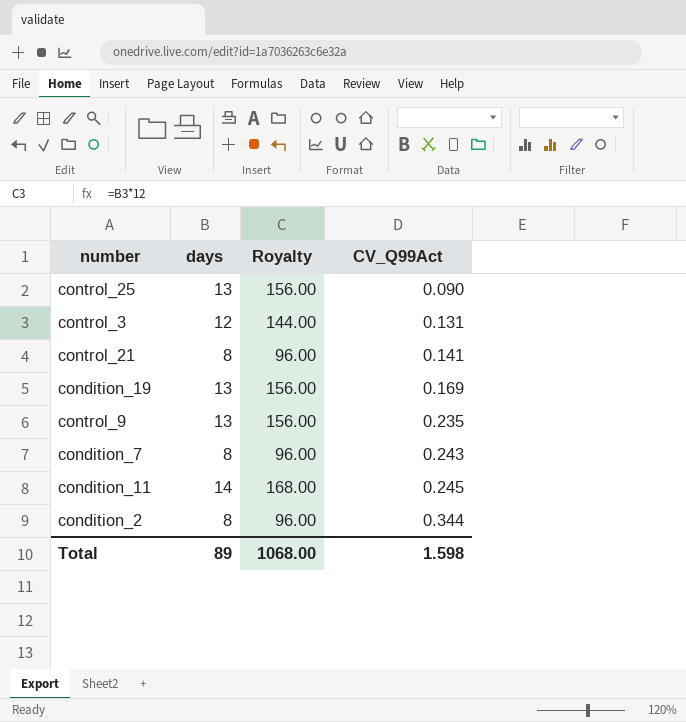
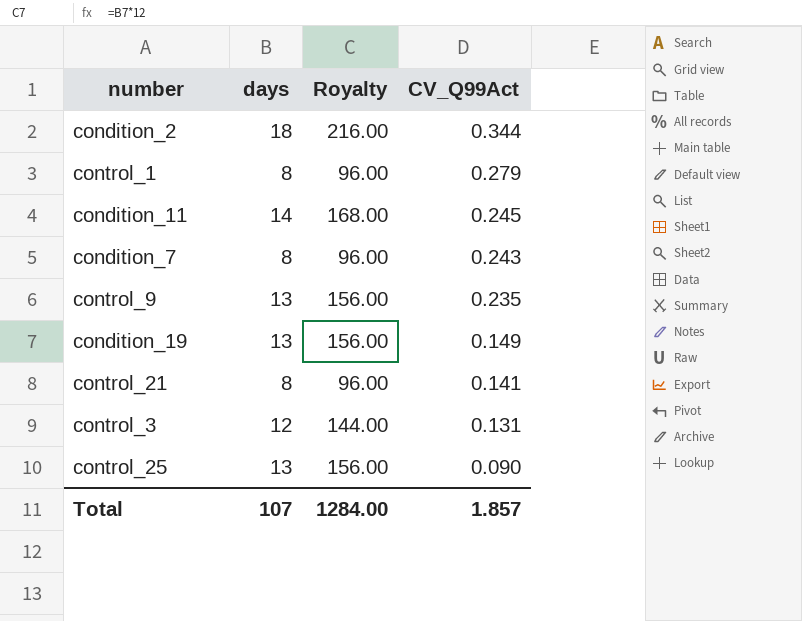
row order: CV_Q99Act ascending -> CV_Q99Act descending
condition_2 | days: 8 -> 18
condition_2 | Royalty: 96.00 -> 216.00
row control_1: none -> 8 | 96.00 | 0.279
condition_19 | CV_Q99Act: 0.169 -> 0.149
Total | days: 89 -> 107
Total | Royalty: 1068.00 -> 1284.00
Total | CV_Q99Act: 1.598 -> 1.857

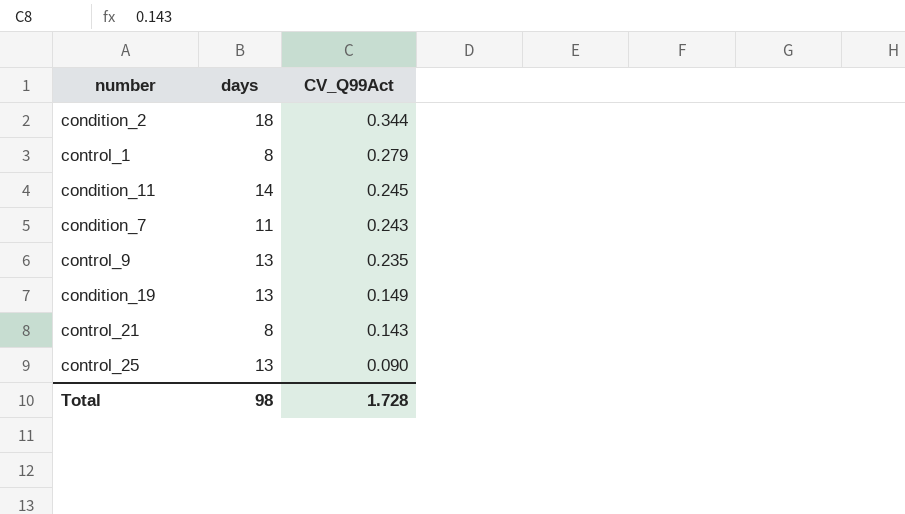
column Royalty | formula: [days] * 12 -> none
row control_3: 12 | 144.00 | 0.131 -> none
condition_7 | days: 8 -> 11
control_21 | CV_Q99Act: 0.141 -> 0.143
Total | days: 107 -> 98
Total | CV_Q99Act: 1.857 -> 1.728

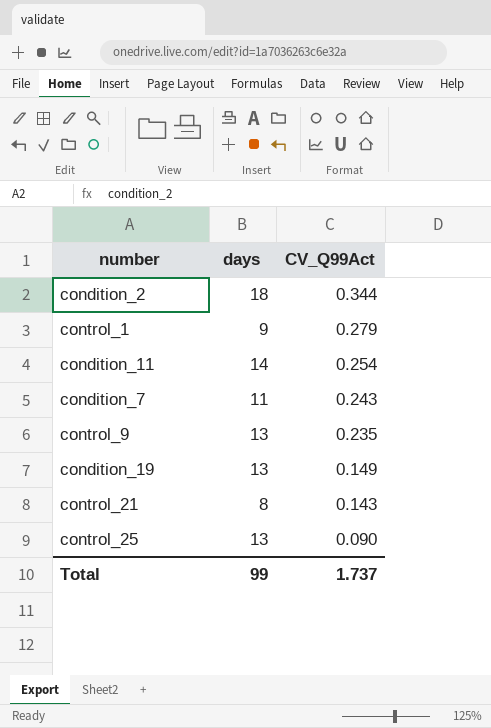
control_1 | days: 8 -> 9
condition_11 | CV_Q99Act: 0.245 -> 0.254
Total | days: 98 -> 99
Total | CV_Q99Act: 1.728 -> 1.737

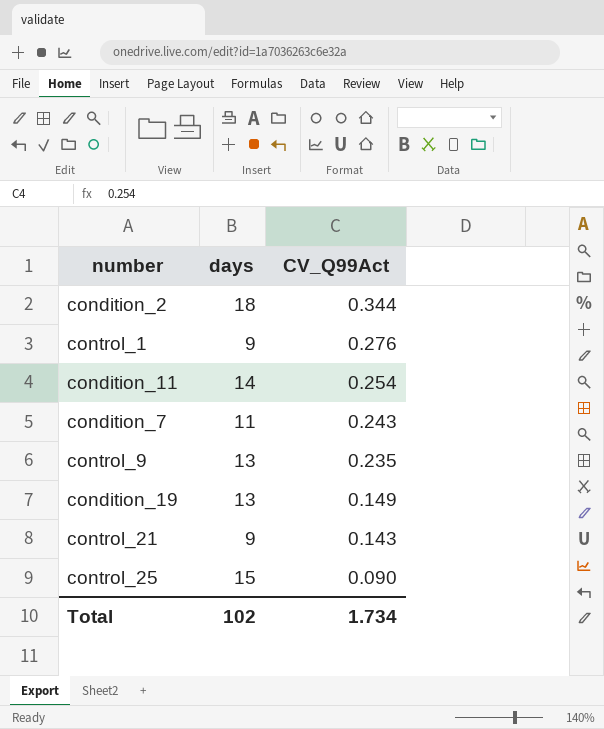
control_1 | CV_Q99Act: 0.279 -> 0.276
control_21 | days: 8 -> 9
control_25 | days: 13 -> 15
Total | days: 99 -> 102
Total | CV_Q99Act: 1.737 -> 1.734

